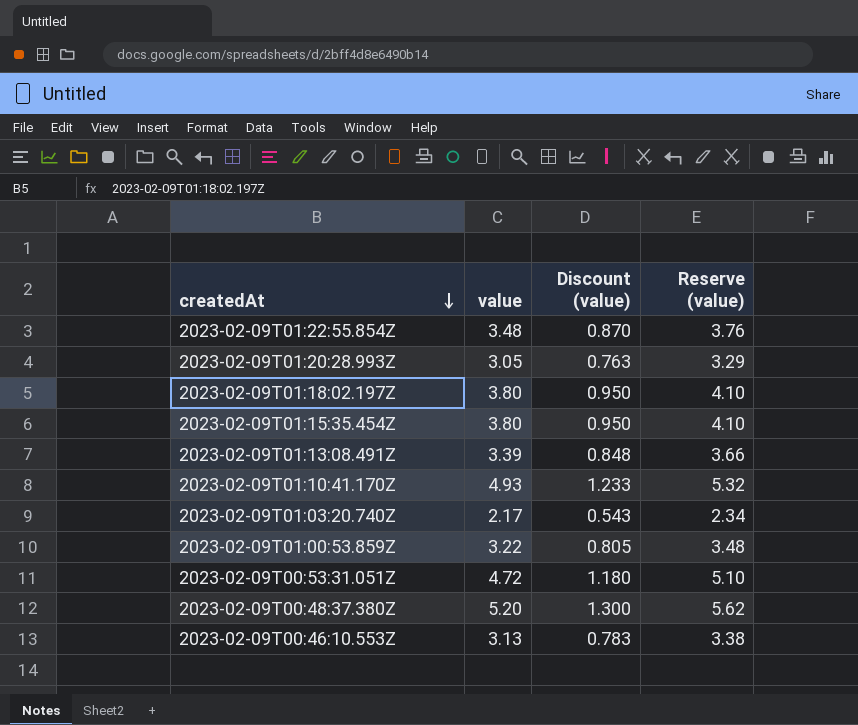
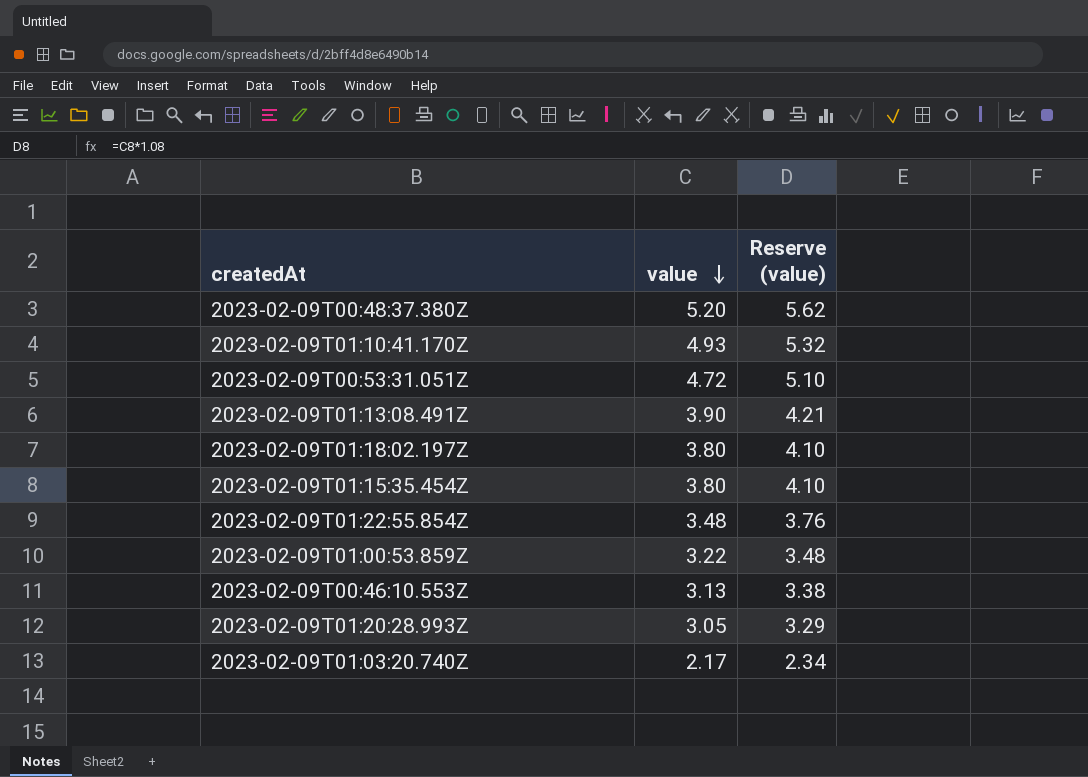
row order: createdAt descending -> value descending
column Discount (value) | formula: [value] * 0.25 -> none
2023-02-09T01:13:08.491Z | value: 3.39 -> 3.90
2023-02-09T01:13:08.491Z | Reserve (value): 3.66 -> 4.21

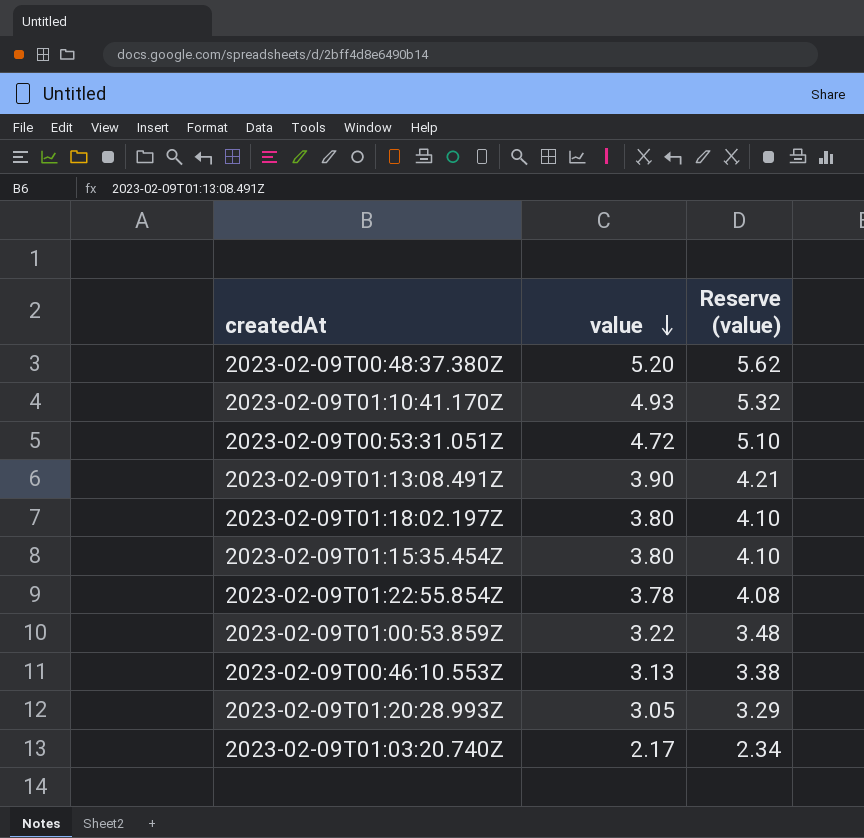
2023-02-09T01:22:55.854Z | value: 3.48 -> 3.78
2023-02-09T01:22:55.854Z | Reserve (value): 3.76 -> 4.08

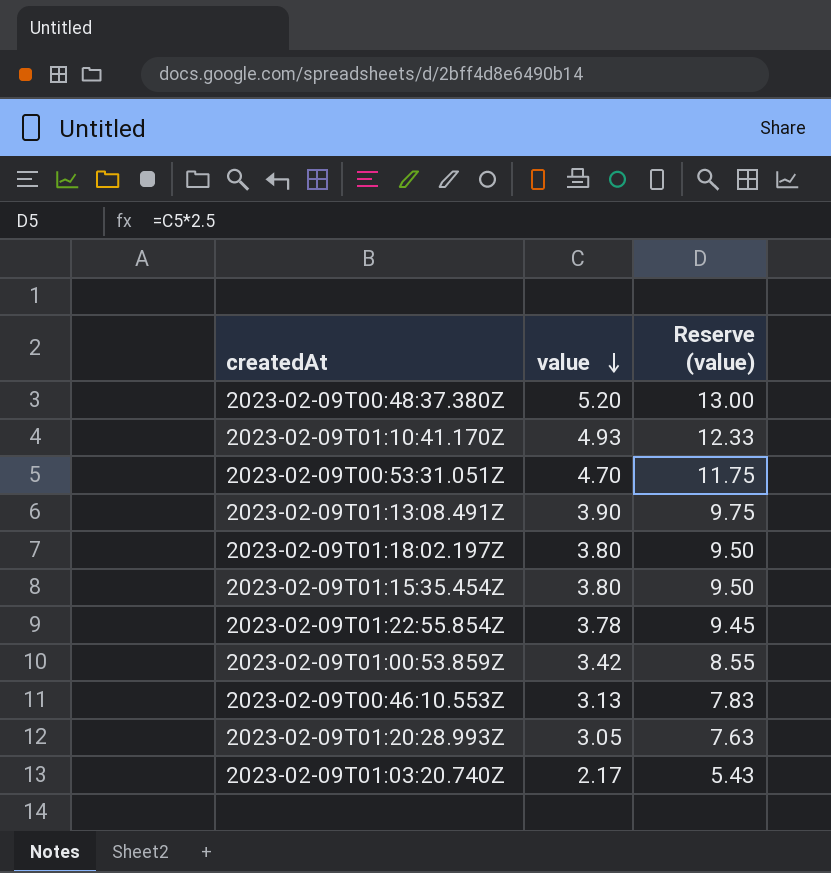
column Reserve (value) | formula: [value] * 1.08 -> [value] * 2.5
2023-02-09T00:53:31.051Z | value: 4.72 -> 4.70
2023-02-09T01:00:53.859Z | value: 3.22 -> 3.42

